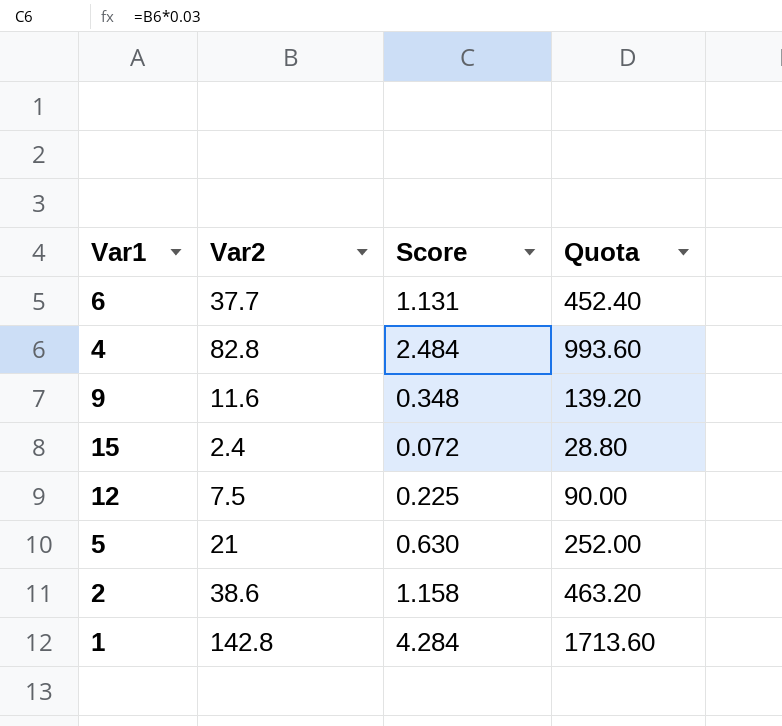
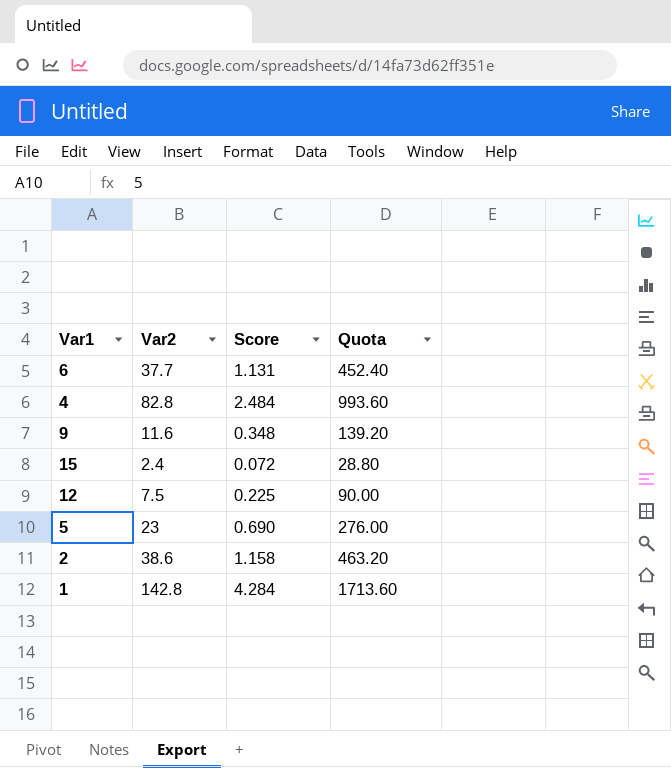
5 | Var2: 21 -> 23
5 | Score: 0.630 -> 0.690
5 | Quota: 252.00 -> 276.00

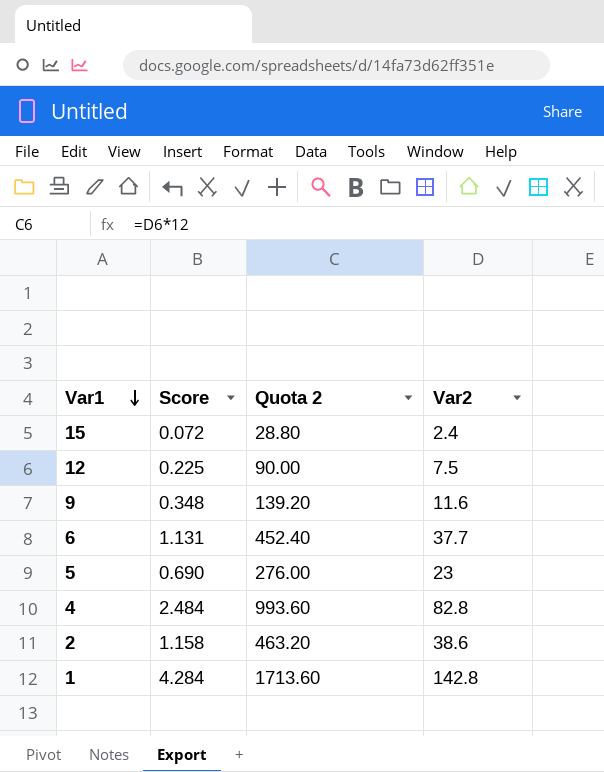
row order: none -> Var1 descending
column name: Quota -> Quota 2
column Var2 | position: 2 -> 4

